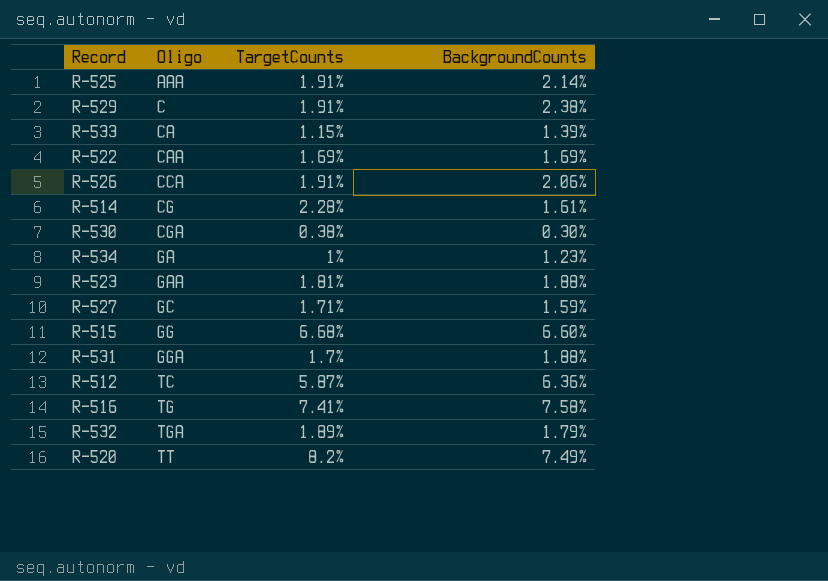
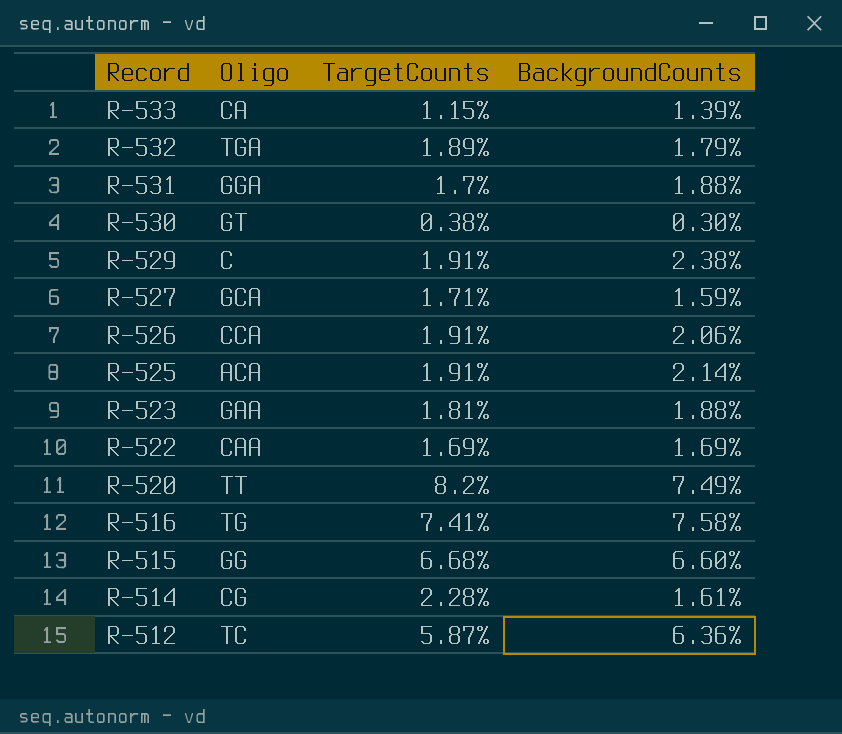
row order: Oligo ascending -> Record descending
row R-534: GA | 1% | 1.23% -> none
R-530 | Oligo: CGA -> GT
R-527 | Oligo: GC -> GCA
R-525 | Oligo: AAA -> ACA

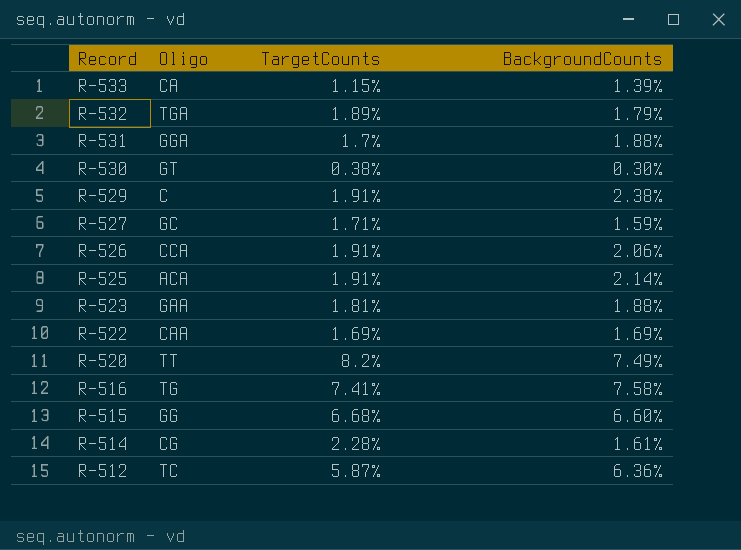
R-527 | Oligo: GCA -> GC

